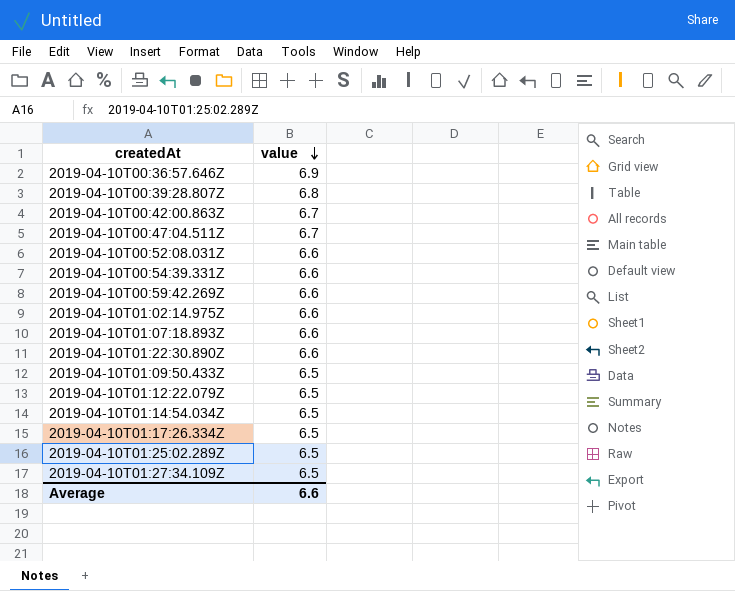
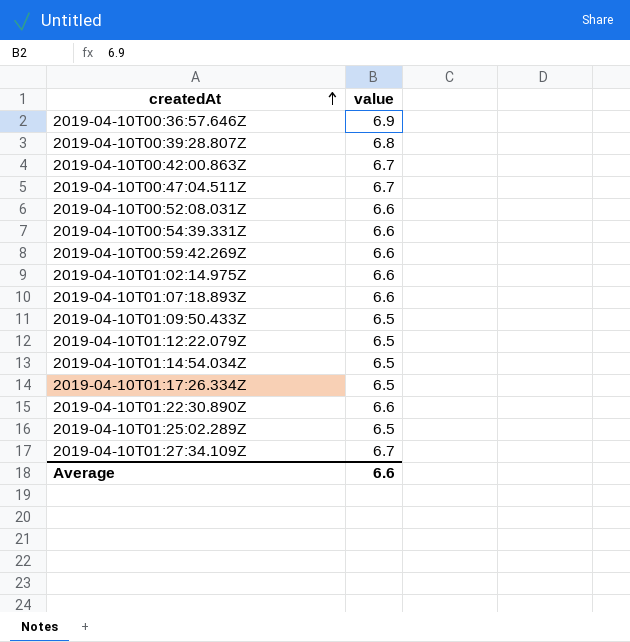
row order: value descending -> createdAt ascending
2019-04-10T01:27:34.109Z | value: 6.5 -> 6.7

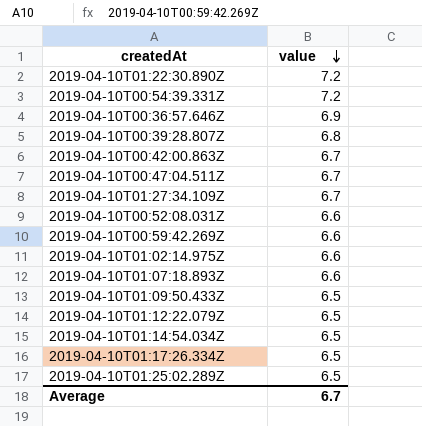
row order: createdAt ascending -> value descending
2019-04-10T01:22:30.890Z | value: 6.6 -> 7.2
2019-04-10T00:54:39.331Z | value: 6.6 -> 7.2
Average | value: 6.6 -> 6.7

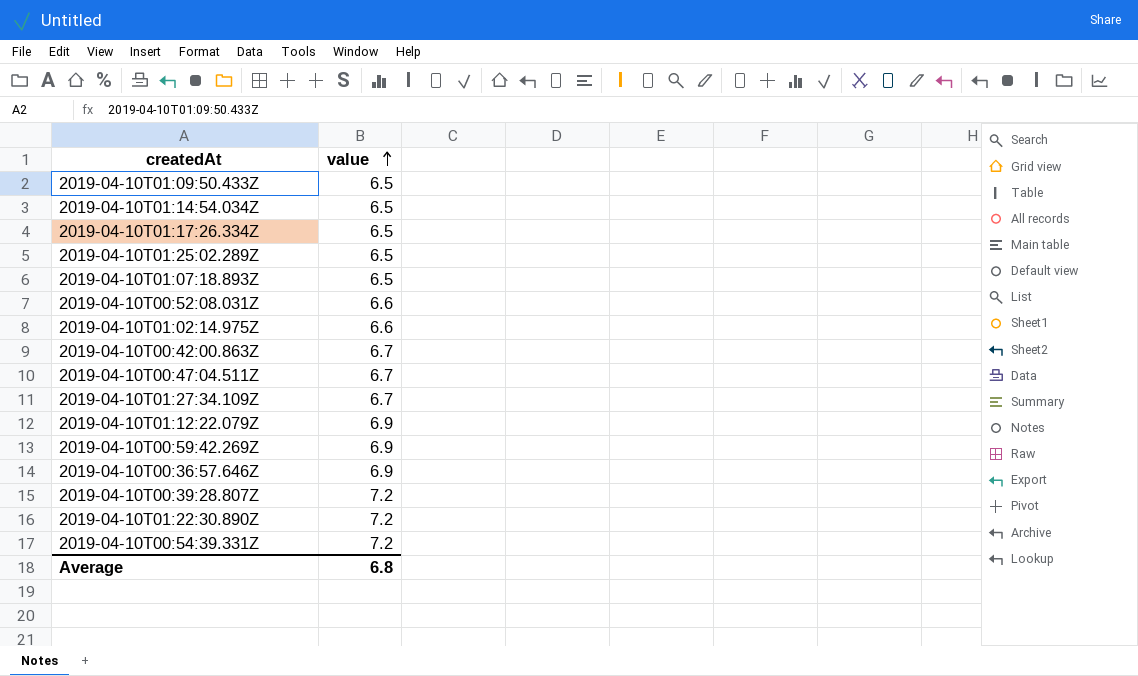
row order: value descending -> value ascending
2019-04-10T01:07:18.893Z | value: 6.6 -> 6.5
2019-04-10T01:12:22.079Z | value: 6.5 -> 6.9
2019-04-10T00:59:42.269Z | value: 6.6 -> 6.9
2019-04-10T00:39:28.807Z | value: 6.8 -> 7.2
Average | value: 6.7 -> 6.8

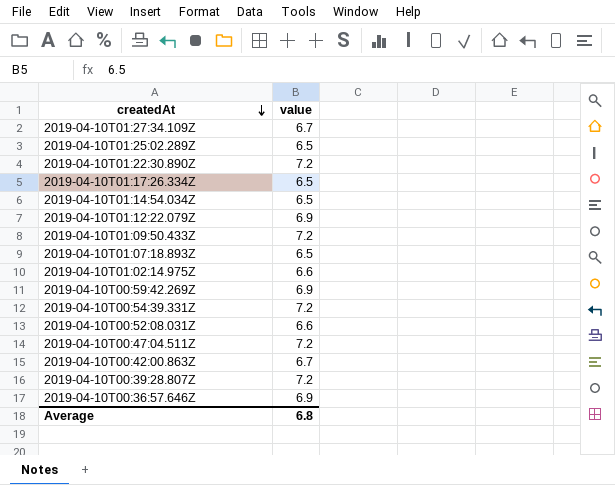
row order: value ascending -> createdAt descending
2019-04-10T01:09:50.433Z | value: 6.5 -> 7.2
2019-04-10T00:47:04.511Z | value: 6.7 -> 7.2

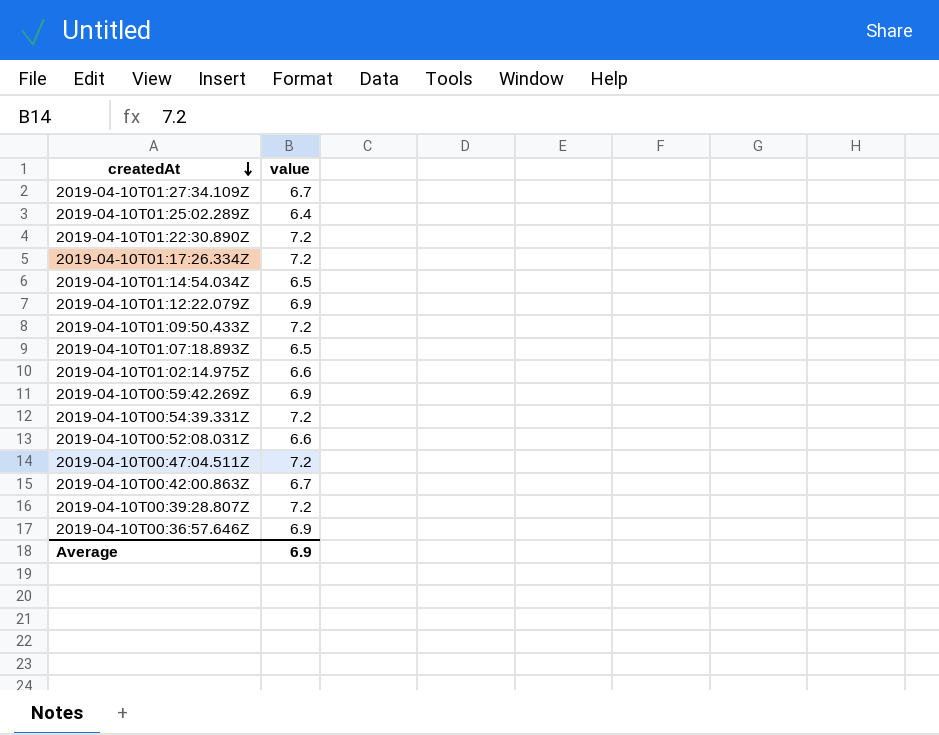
2019-04-10T01:25:02.289Z | value: 6.5 -> 6.4
2019-04-10T01:17:26.334Z | value: 6.5 -> 7.2
Average | value: 6.8 -> 6.9

